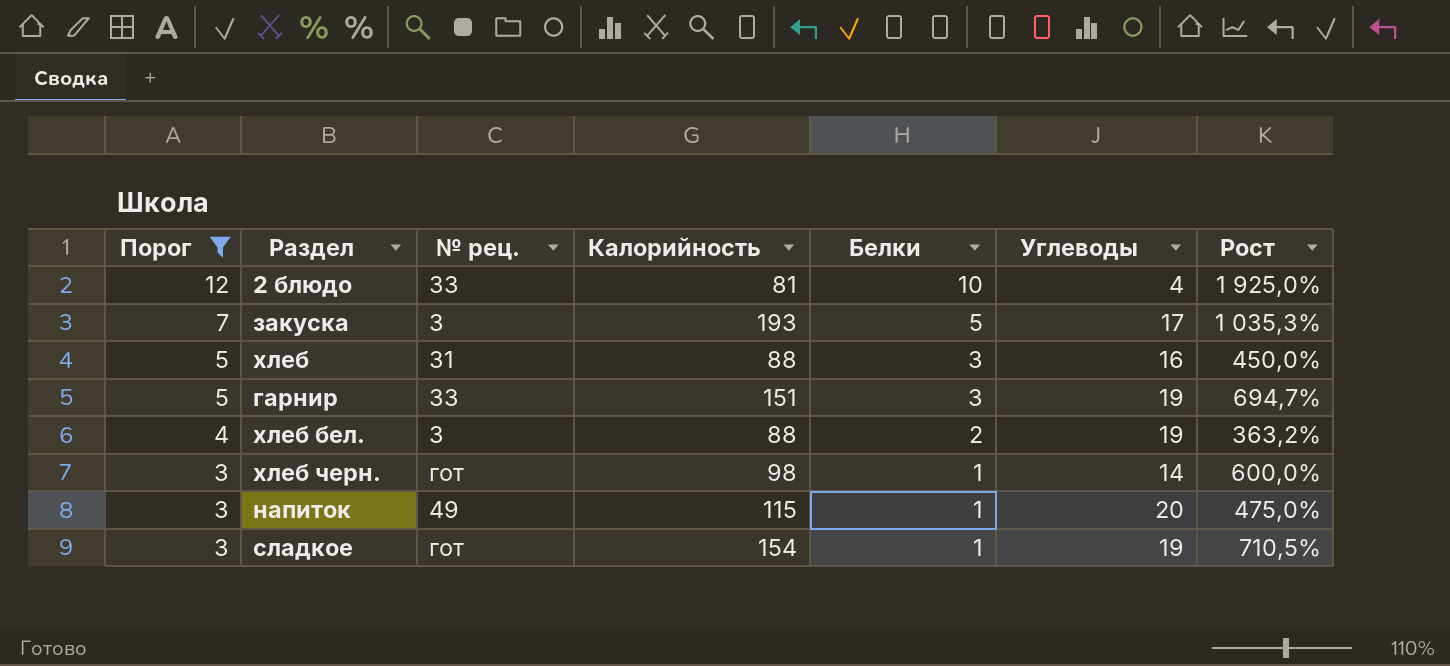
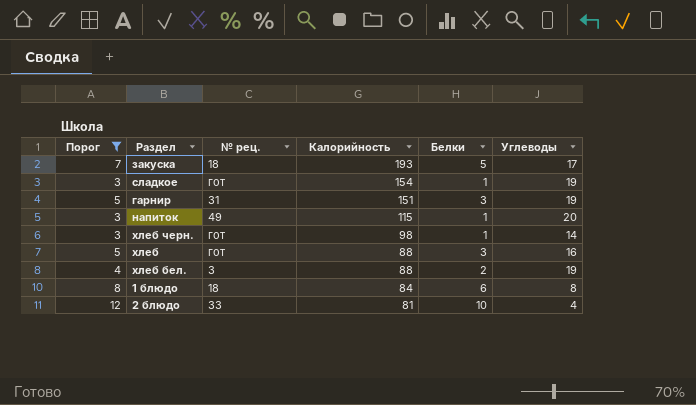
row order: Порог descending -> Калорийность descending
column Рост | formula: ([Калорийность] - [Углеводы]) / [Углеводы] -> none
закуска | № рец.: 3 -> 18
гарнир | № рец.: 33 -> 31
хлеб | № рец.: 31 -> гот
row 1 блюдо: none -> 8 | 18 | 84 | 6 | 8

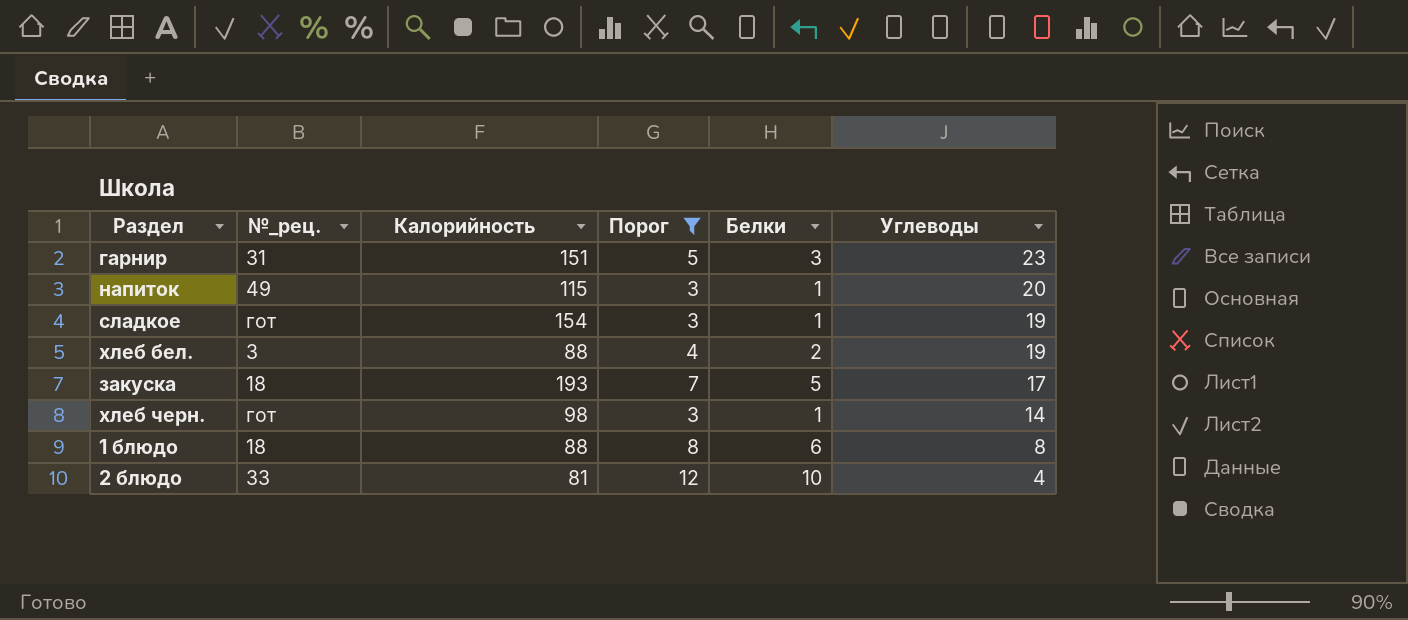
row order: Калорийность descending -> Углеводы descending
column name: № рец. -> №_рец.
column Порог | position: 1 -> 4
row хлеб: 5 | гот | 88 | 3 | 16 -> none
гарнир | Углеводы: 19 -> 23
1 блюдо | Калорийность: 84 -> 88

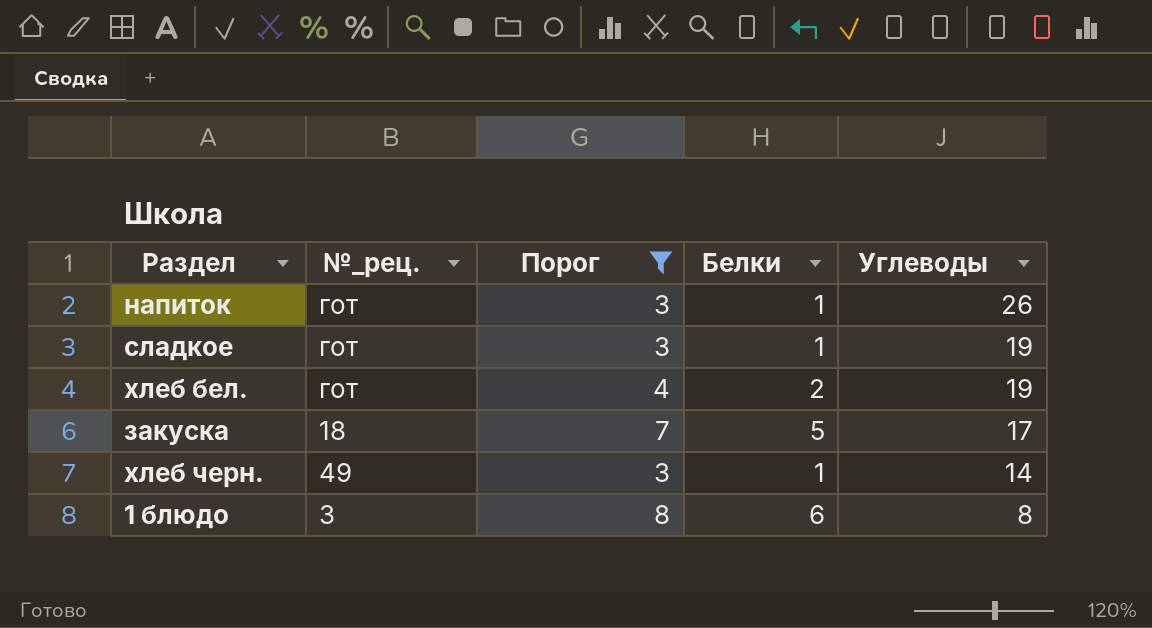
column Калорийность | position: 3 -> none
row гарнир: 31 | 151 | 5 | 3 | 23 -> none
row 2 блюдо: 33 | 81 | 12 | 10 | 4 -> none
напиток | №_рец.: 49 -> гот
напиток | Углеводы: 20 -> 26
хлеб бел. | №_рец.: 3 -> гот
хлеб черн. | №_рец.: гот -> 49
1 блюдо | №_рец.: 18 -> 3

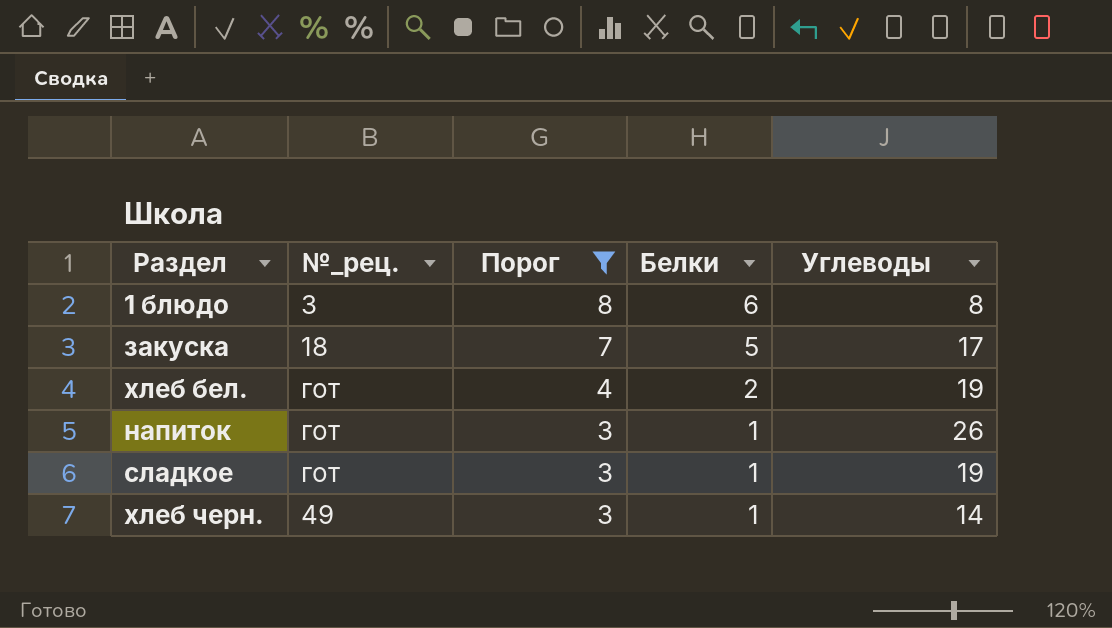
row order: Углеводы descending -> Порог descending

